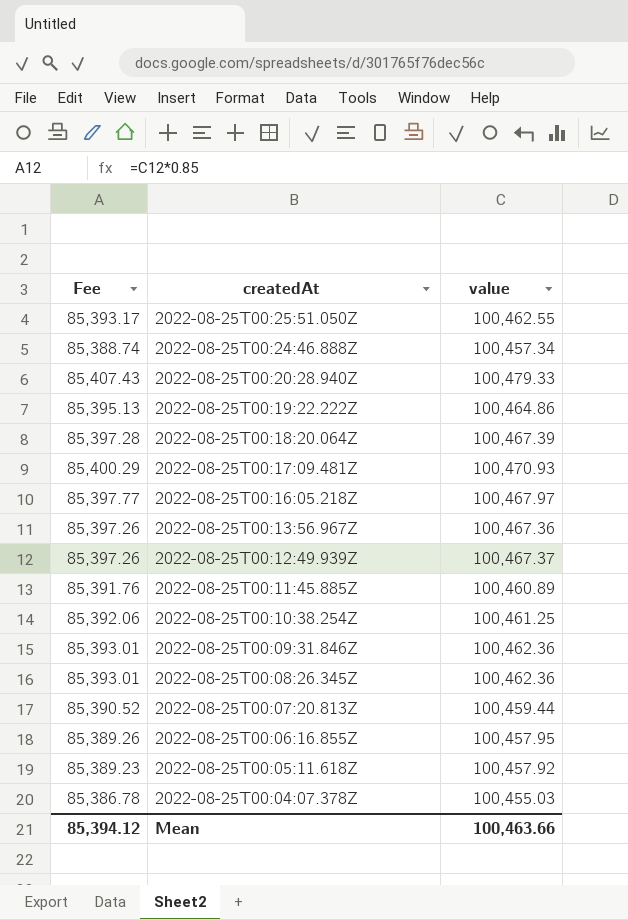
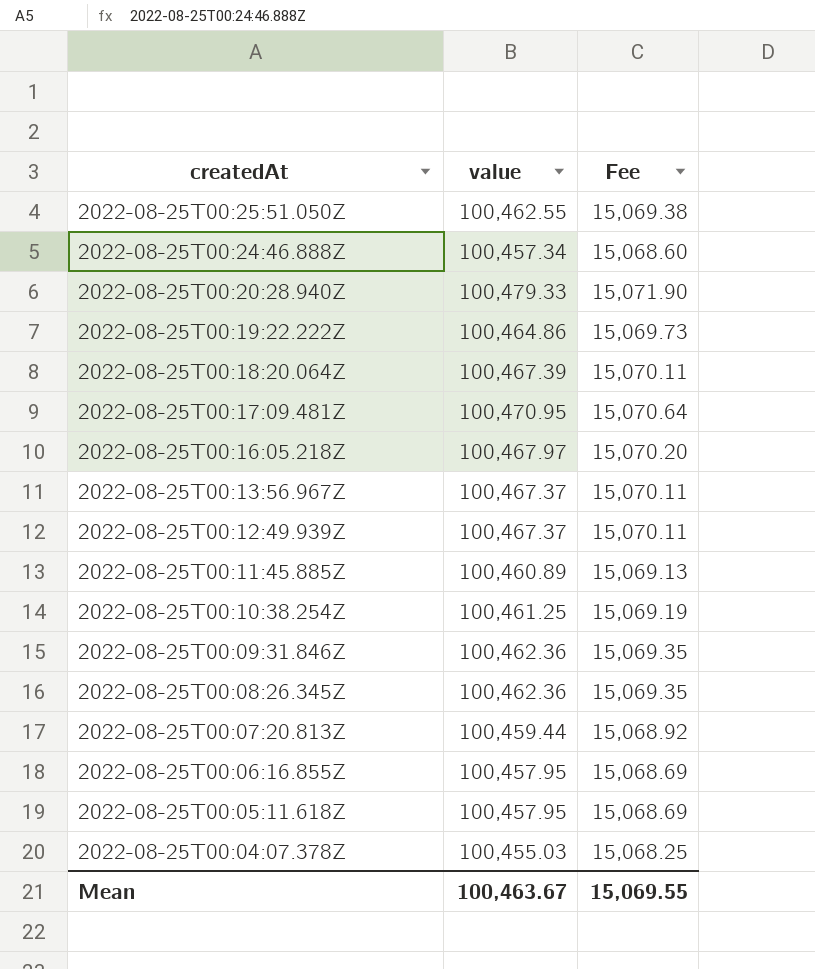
column Fee | formula: [value] * 0.85 -> [value] * 0.15
column Fee | position: 1 -> 3
2022-08-25T00:17:09.481Z | value: 100,470.93 -> 100,470.95
2022-08-25T00:13:56.967Z | value: 100,467.36 -> 100,467.37
2022-08-25T00:05:11.618Z | value: 100,457.92 -> 100,457.95
Mean | value: 100,463.66 -> 100,463.67
Mean | Fee: 85,394.12 -> 15,069.55

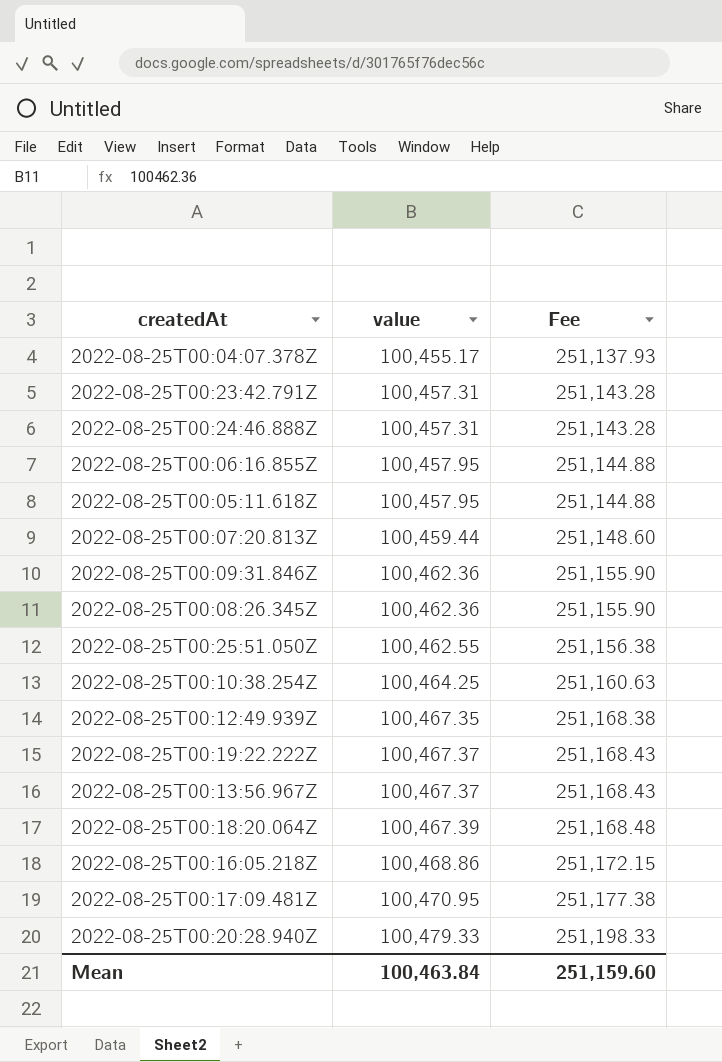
row order: createdAt descending -> value ascending
column Fee | formula: [value] * 0.15 -> [value] * 2.5
row 2022-08-25T00:11:45.885Z: 100,460.89 | 15,069.13 -> none
2022-08-25T00:04:07.378Z | value: 100,455.03 -> 100,455.17
row 2022-08-25T00:23:42.791Z: none -> 100,457.31 | 251,143.28
2022-08-25T00:24:46.888Z | value: 100,457.34 -> 100,457.31
2022-08-25T00:10:38.254Z | value: 100,461.25 -> 100,464.25
2022-08-25T00:12:49.939Z | value: 100,467.37 -> 100,467.35
2022-08-25T00:19:22.222Z | value: 100,464.86 -> 100,467.37
2022-08-25T00:16:05.218Z | value: 100,467.97 -> 100,468.86
Mean | value: 100,463.67 -> 100,463.84
Mean | Fee: 15,069.55 -> 251,159.60

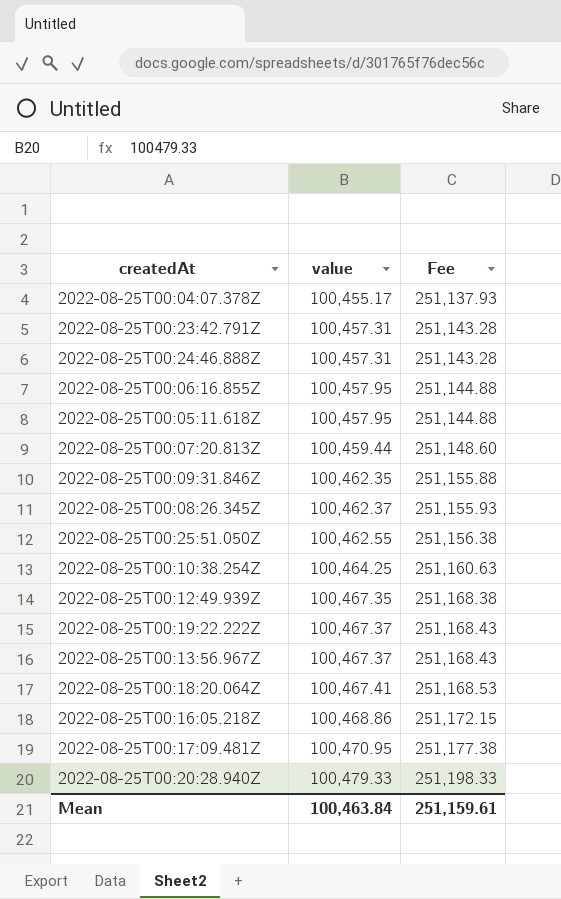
2022-08-25T00:09:31.846Z | value: 100,462.36 -> 100,462.35
2022-08-25T00:09:31.846Z | Fee: 251,155.90 -> 251,155.88
2022-08-25T00:08:26.345Z | value: 100,462.36 -> 100,462.37
2022-08-25T00:08:26.345Z | Fee: 251,155.90 -> 251,155.93
2022-08-25T00:18:20.064Z | value: 100,467.39 -> 100,467.41
2022-08-25T00:18:20.064Z | Fee: 251,168.48 -> 251,168.53
Mean | Fee: 251,159.60 -> 251,159.61

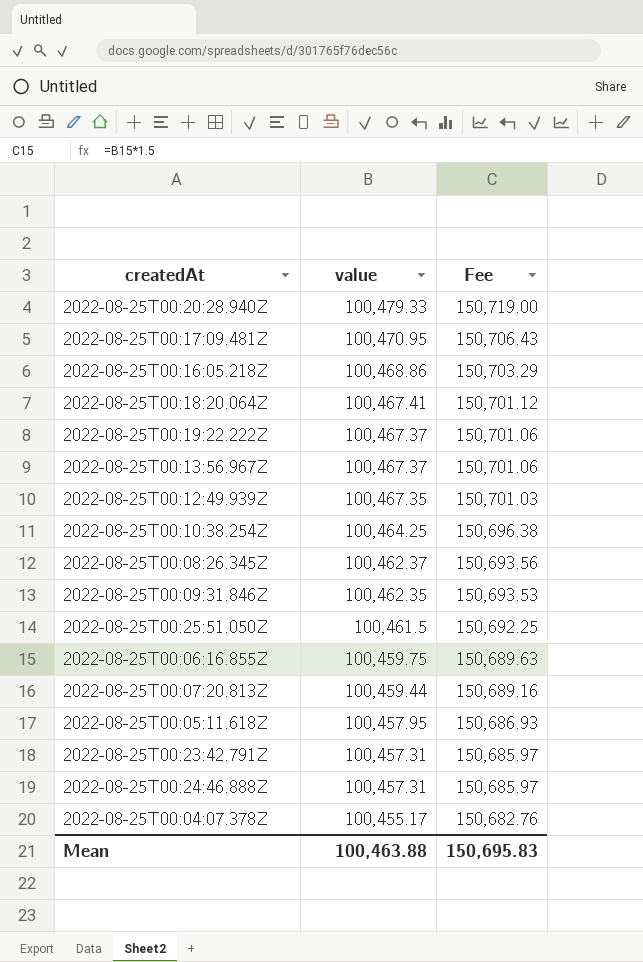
row order: value ascending -> value descending
column Fee | formula: [value] * 2.5 -> [value] * 1.5
2022-08-25T00:25:51.050Z | value: 100,462.55 -> 100,461.5
2022-08-25T00:06:16.855Z | value: 100,457.95 -> 100,459.75
Mean | value: 100,463.84 -> 100,463.88
Mean | Fee: 251,159.61 -> 150,695.83

